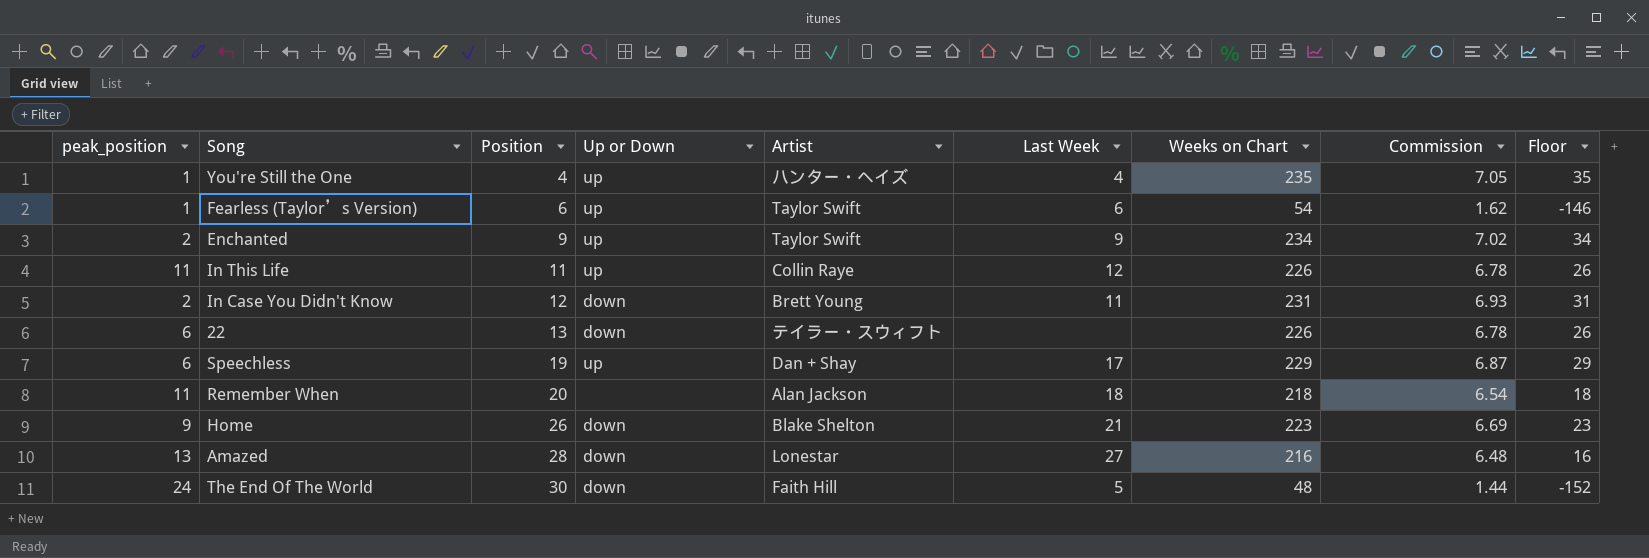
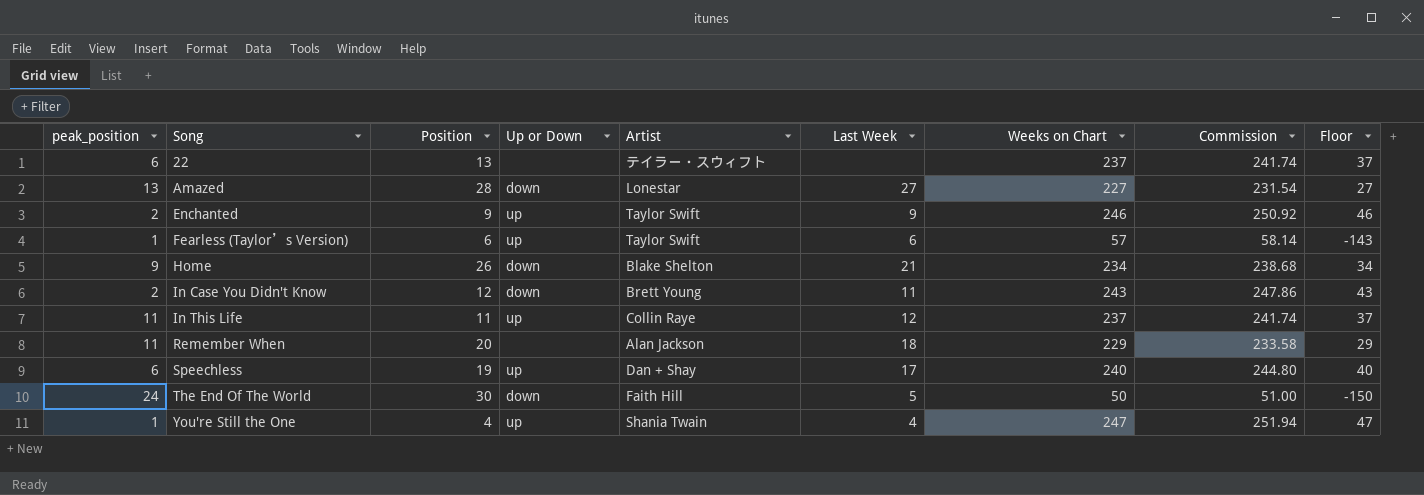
row order: Position ascending -> Song ascending
column Commission | formula: [Weeks on Chart] * 0.03 -> [Weeks on Chart] * 1.02
22 | Up or Down: down -> none
22 | Weeks on Chart: 226 -> 237
22 | Floor: 26 -> 37
Amazed | Weeks on Chart: 216 -> 227
Amazed | Floor: 16 -> 27
Enchanted | Weeks on Chart: 234 -> 246
Enchanted | Floor: 34 -> 46
Fearless (Taylor’s Version) | Weeks on Chart: 54 -> 57
Fearless (Taylor’s Version) | Floor: -146 -> -143
Home | Weeks on Chart: 223 -> 234
Home | Floor: 23 -> 34
In Case You Didn't Know | Weeks on Chart: 231 -> 243
In Case You Didn't Know | Floor: 31 -> 43
In This Life | Weeks on Chart: 226 -> 237
In This Life | Floor: 26 -> 37
Remember When | Weeks on Chart: 218 -> 229
Remember When | Floor: 18 -> 29
Speechless | Weeks on Chart: 229 -> 240
Speechless | Floor: 29 -> 40
The End Of The World | Weeks on Chart: 48 -> 50
The End Of The World | Floor: -152 -> -150
You're Still the One | Artist: ハンター・ヘイズ -> Shania Twain
You're Still the One | Weeks on Chart: 235 -> 247
You're Still the One | Floor: 35 -> 47

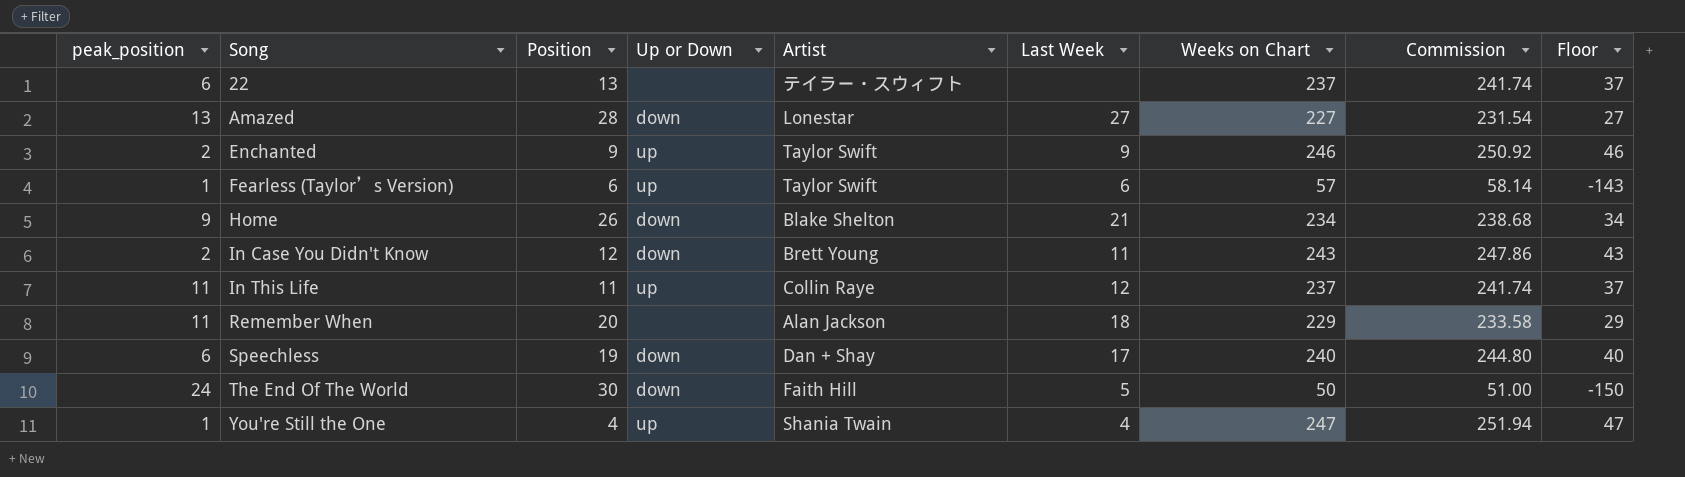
Speechless | Up or Down: up -> down

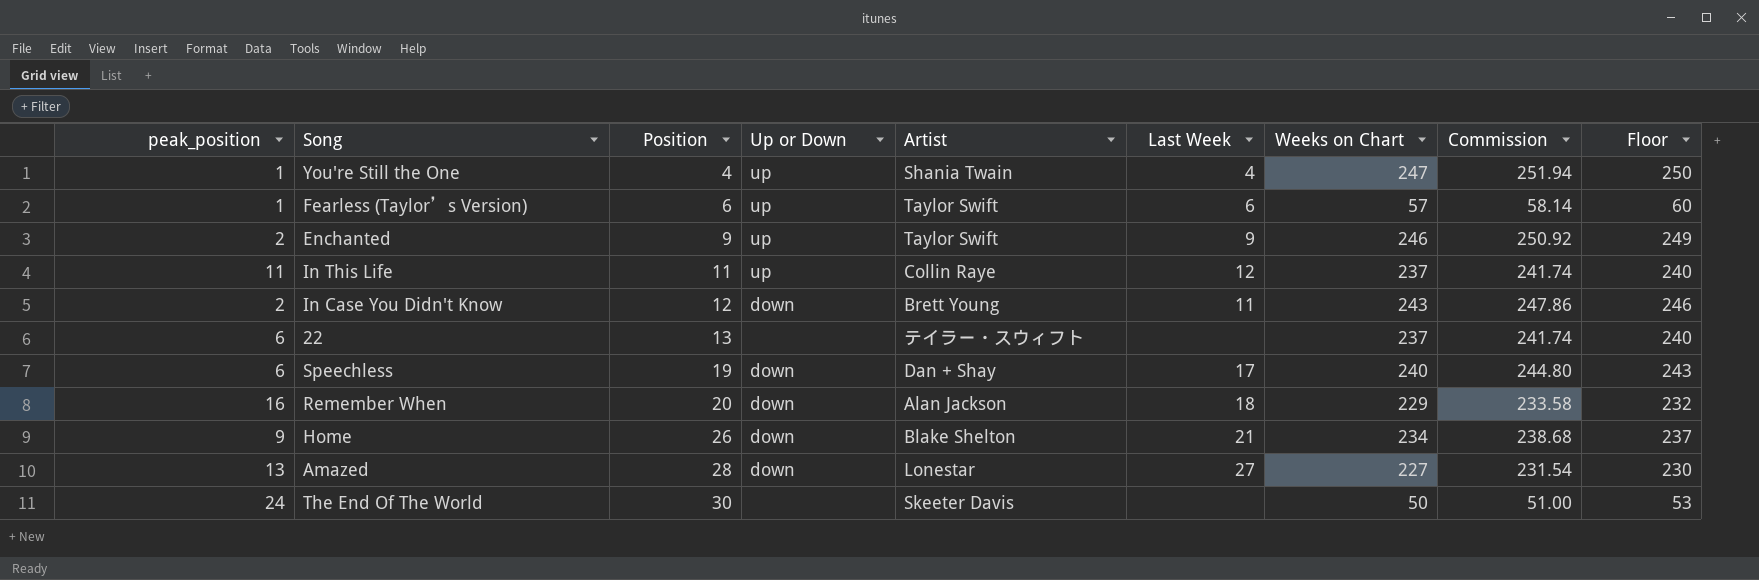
row order: Song ascending -> Position ascending
column Floor | formula: [Weeks on Chart] - 200 -> [Weeks on Chart] + 3
Remember When | peak_position: 11 -> 16
Remember When | Up or Down: none -> down
The End Of The World | Up or Down: down -> none
The End Of The World | Artist: Faith Hill -> Skeeter Davis
The End Of The World | Last Week: 5 -> none

